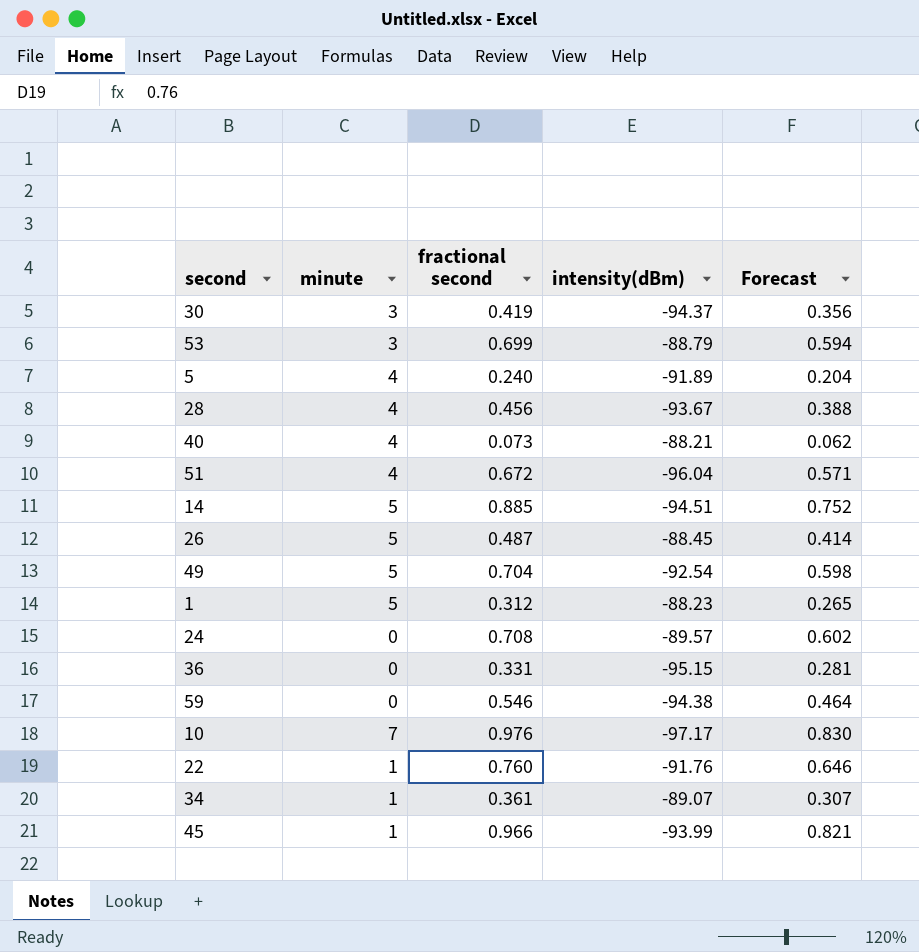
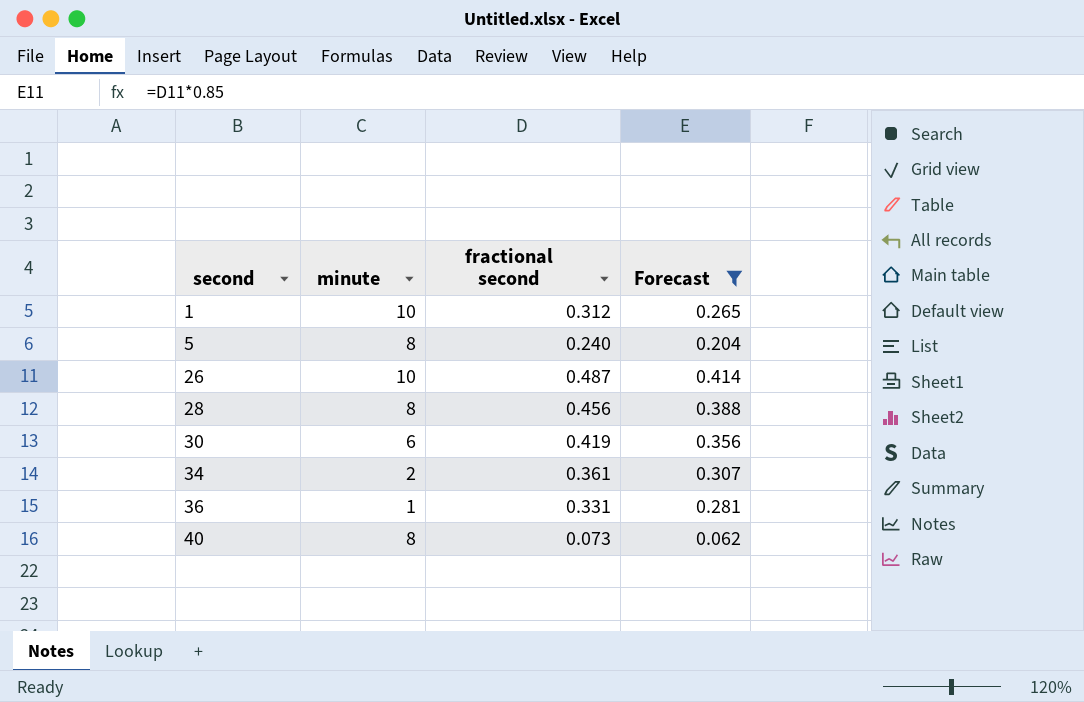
filter: none -> Forecast <= 0.414
row order: none -> second ascending
column intensity(dBm) | position: 4 -> none
1 | minute: 5 -> 10
5 | minute: 4 -> 8
26 | minute: 5 -> 10
28 | minute: 4 -> 8
30 | minute: 3 -> 6
34 | minute: 1 -> 2
36 | minute: 0 -> 1
40 | minute: 4 -> 8

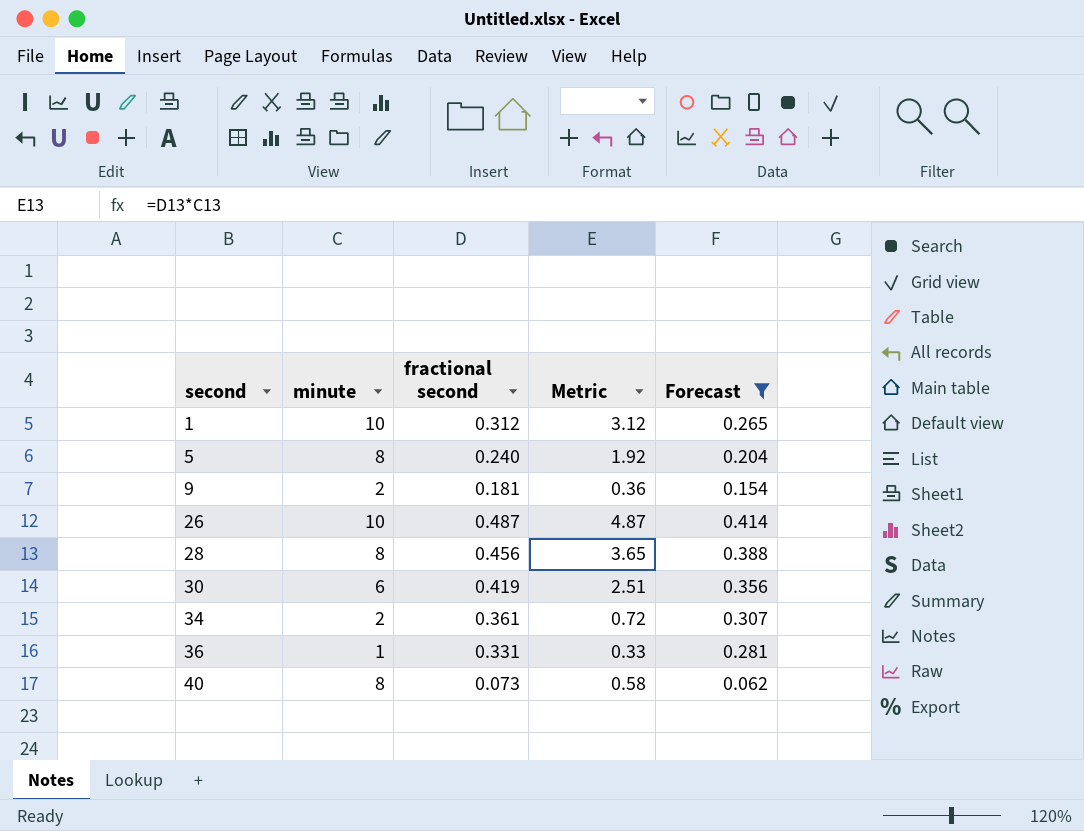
column Metric | formula: none -> [minute] * [fractional second]
row 9: none -> 2 | 0.181 | 0.36 | 0.154

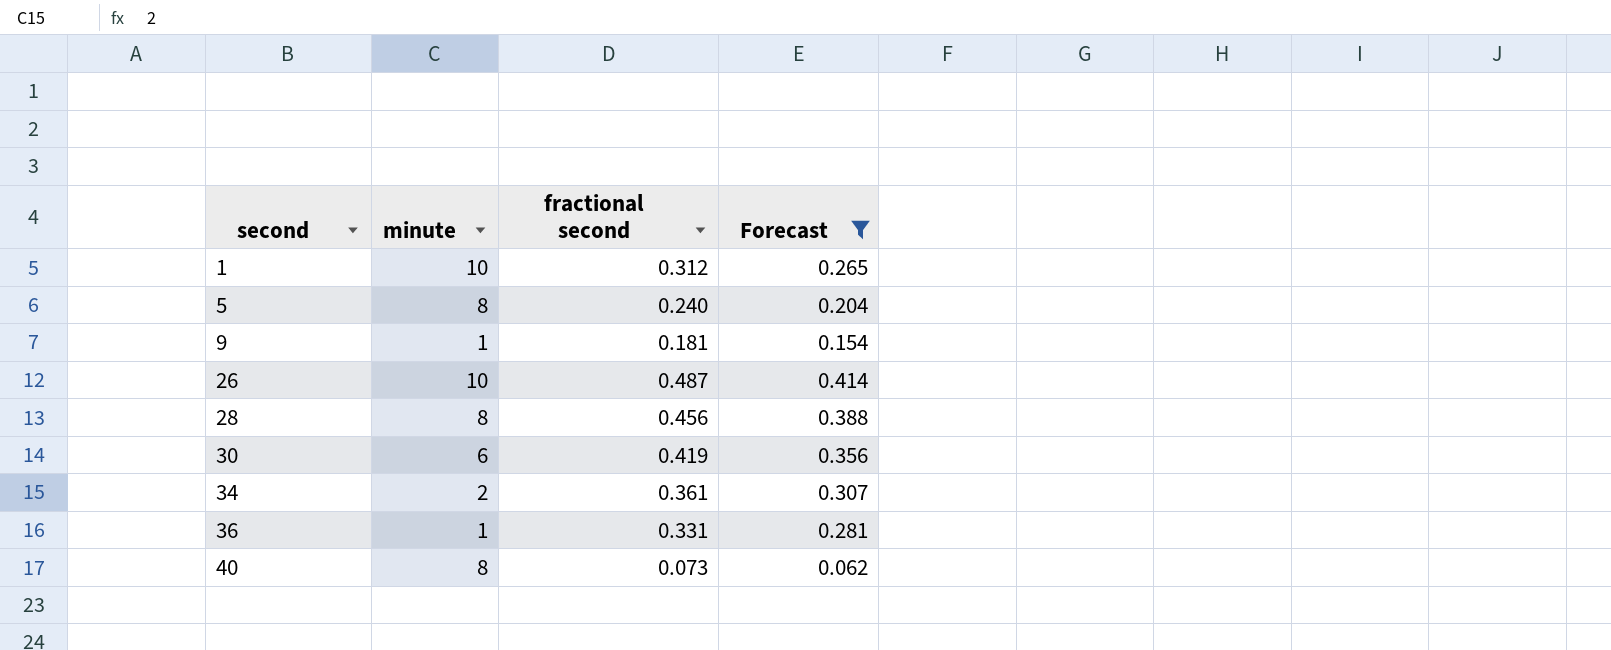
column Metric | formula: [minute] * [fractional second] -> none
9 | minute: 2 -> 1

